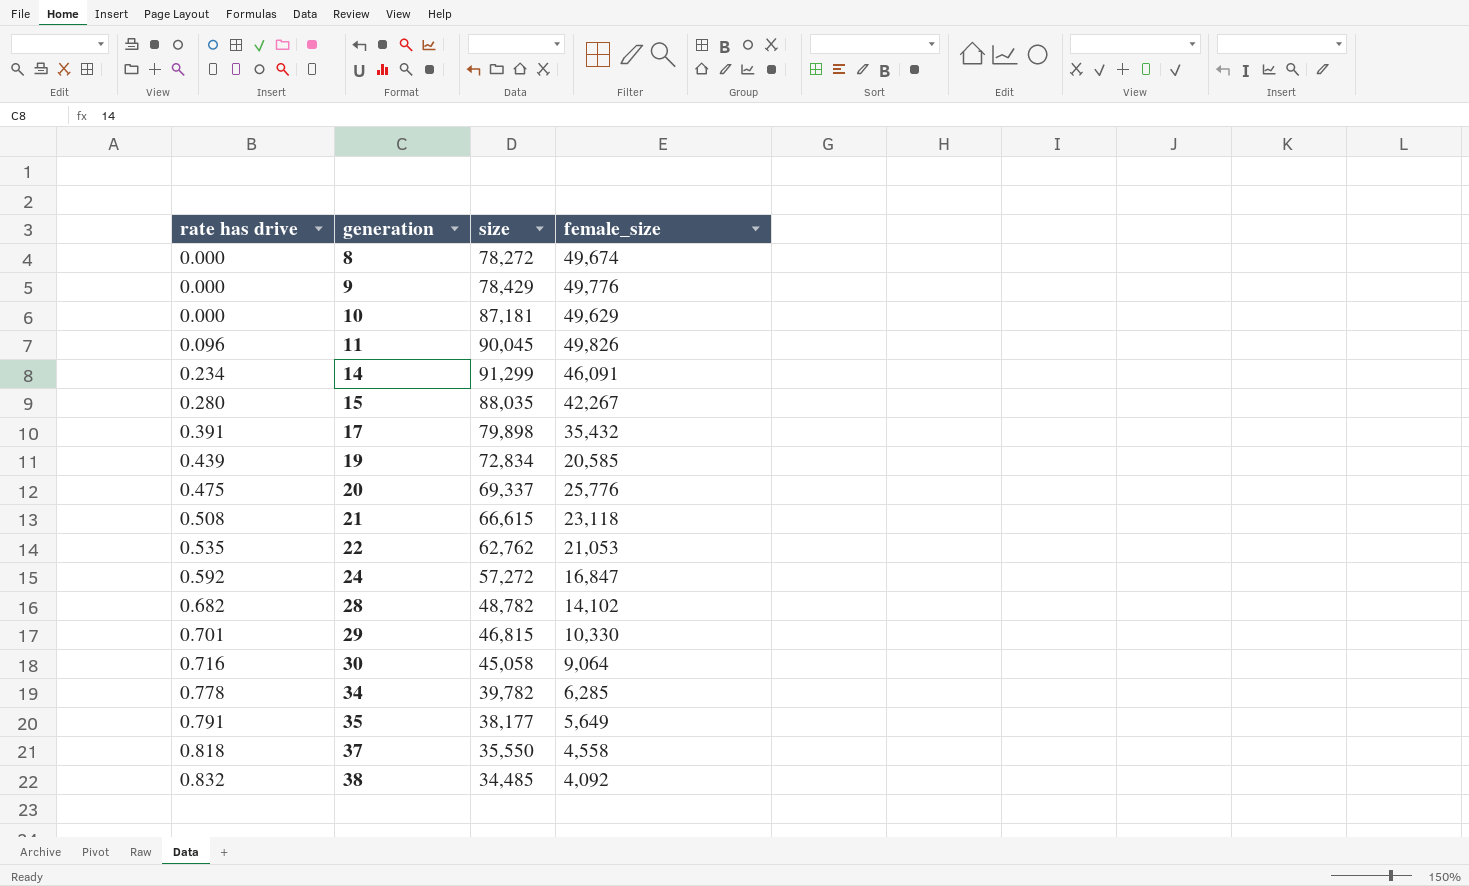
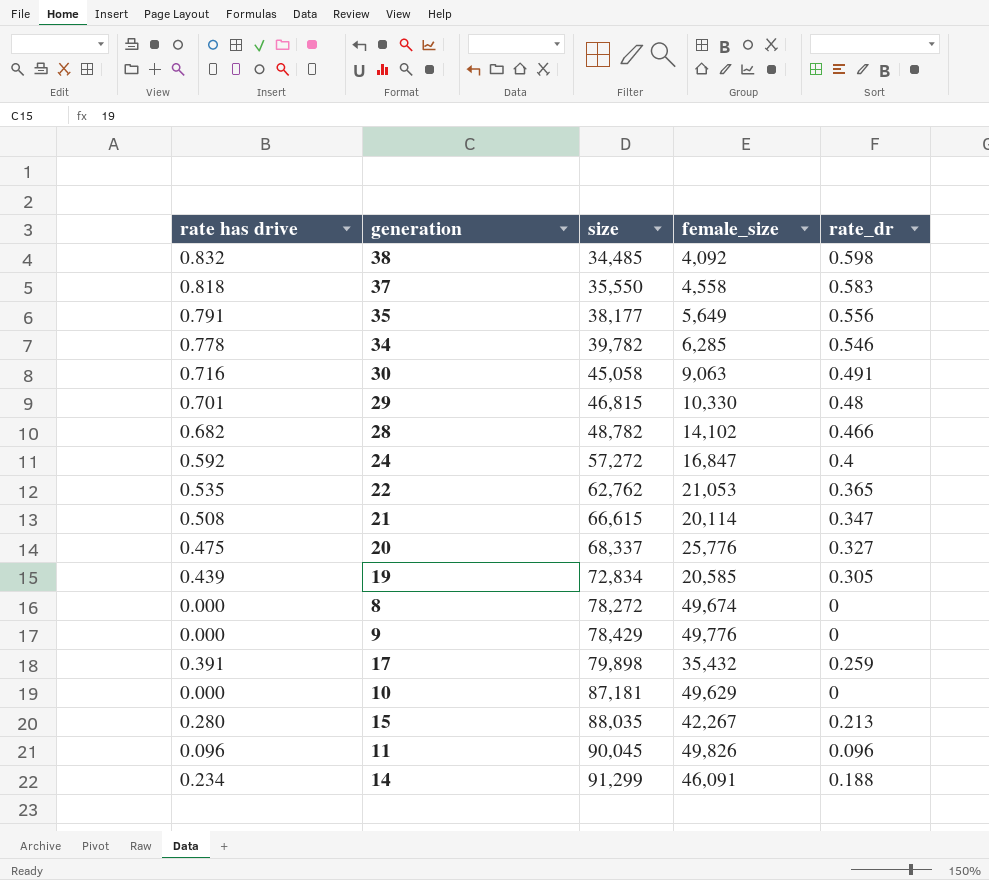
row order: rate has drive ascending -> size ascending
column rate_dr | position: none -> 5
30 | female_size: 9,064 -> 9,063
21 | female_size: 23,118 -> 20,114
20 | size: 69,337 -> 68,337

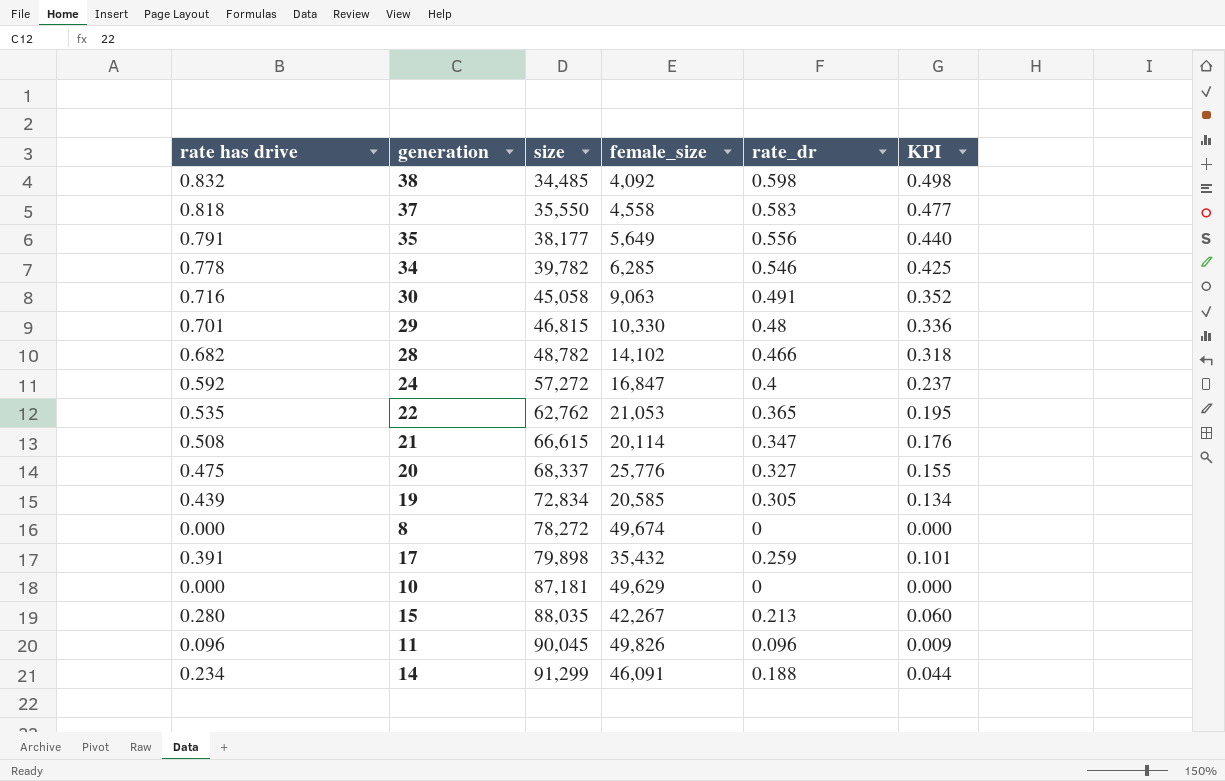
column KPI | formula: none -> [rate has drive] * [rate_dr]
row 9: 0.000 | 78,429 | 49,776 | 0 -> none

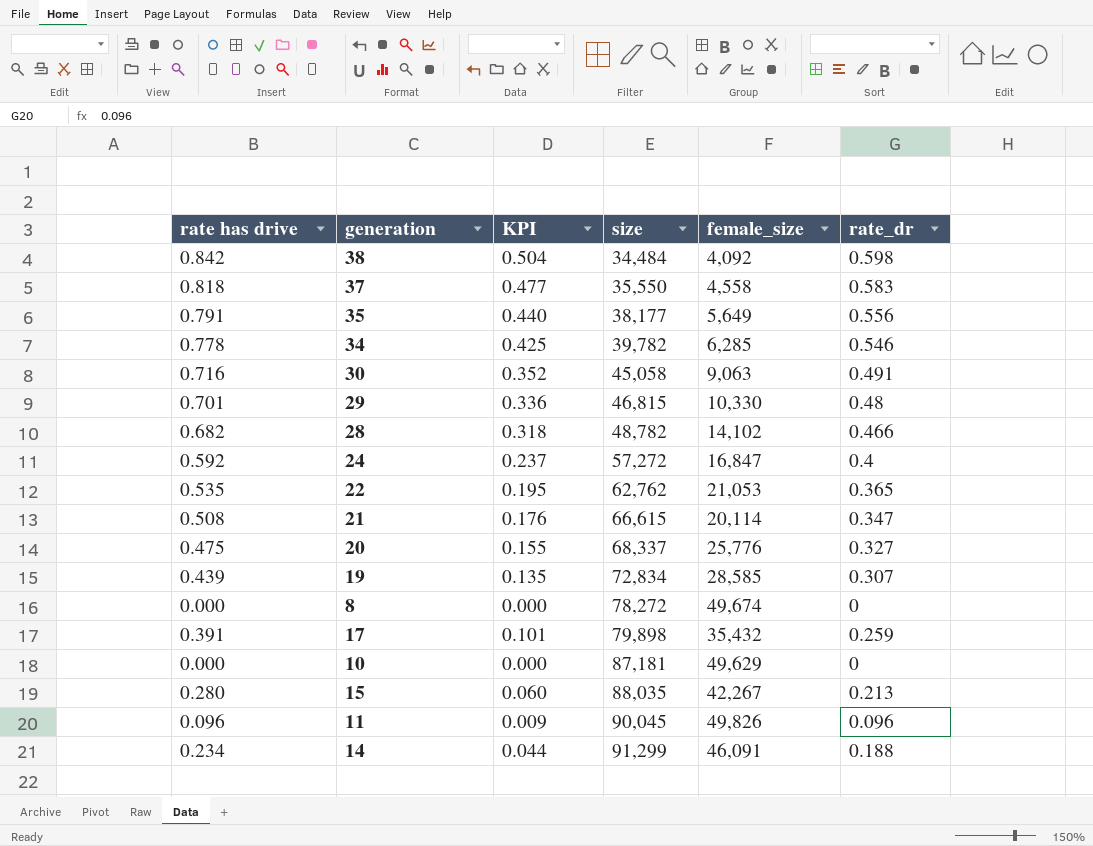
column KPI | position: 6 -> 3
38 | rate has drive: 0.832 -> 0.842
38 | KPI: 0.498 -> 0.504
38 | size: 34,485 -> 34,484
19 | KPI: 0.134 -> 0.135
19 | female_size: 20,585 -> 28,585
19 | rate_dr: 0.305 -> 0.307

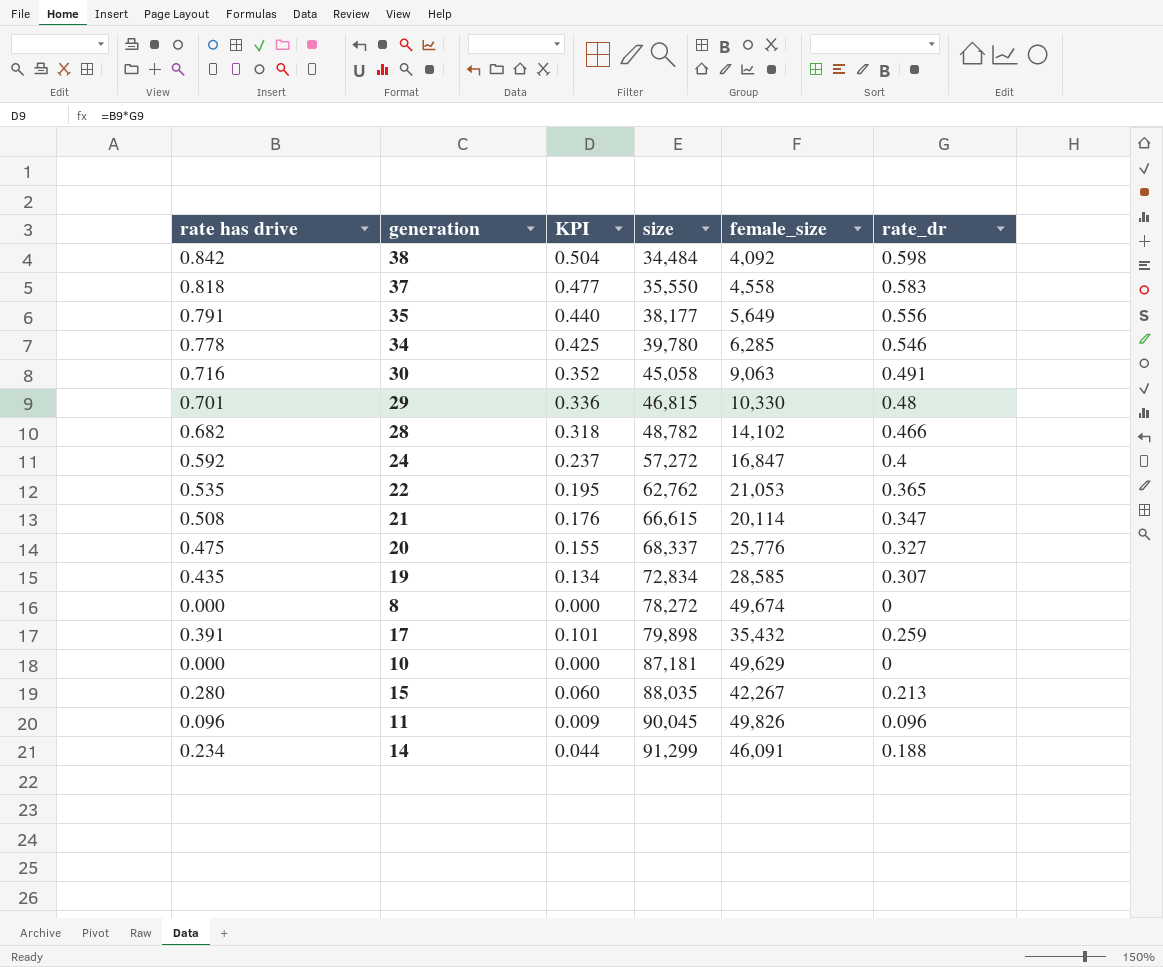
34 | size: 39,782 -> 39,780
19 | rate has drive: 0.439 -> 0.435
19 | KPI: 0.135 -> 0.134

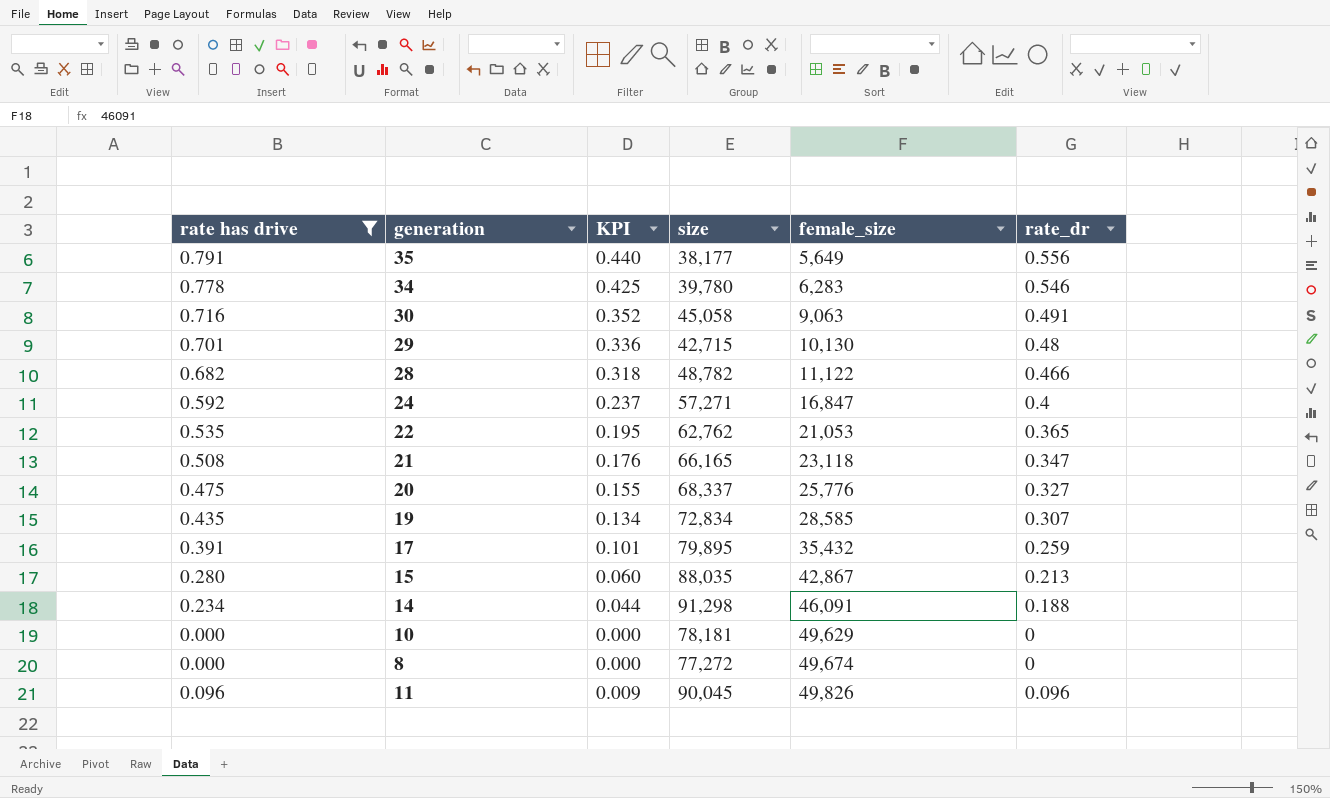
filter: none -> rate has drive <= 0.791
row order: size ascending -> female_size ascending
34 | female_size: 6,285 -> 6,283
29 | size: 46,815 -> 42,715
29 | female_size: 10,330 -> 10,130
28 | female_size: 14,102 -> 11,122
24 | size: 57,272 -> 57,271
21 | size: 66,615 -> 66,165
21 | female_size: 20,114 -> 23,118
17 | size: 79,898 -> 79,895
15 | female_size: 42,267 -> 42,867
14 | size: 91,299 -> 91,298
10 | size: 87,181 -> 78,181
8 | size: 78,272 -> 77,272

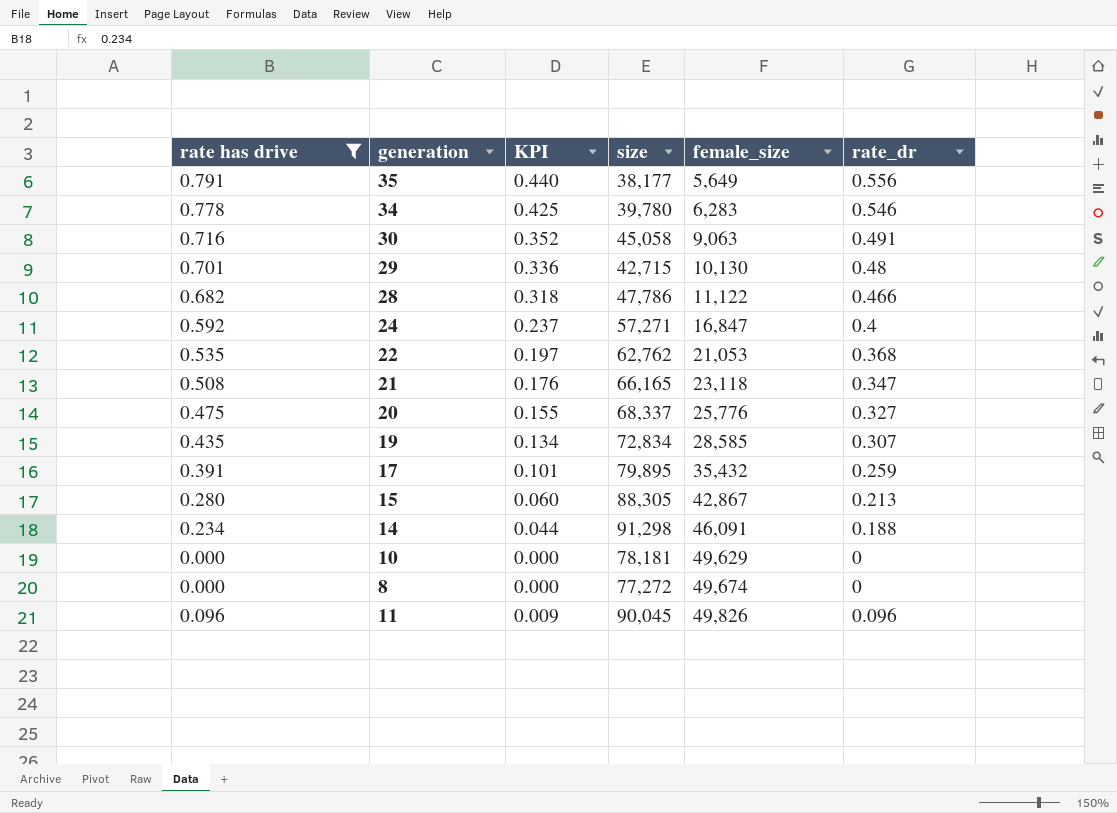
28 | size: 48,782 -> 47,786
22 | KPI: 0.195 -> 0.197
22 | rate_dr: 0.365 -> 0.368
15 | size: 88,035 -> 88,305

